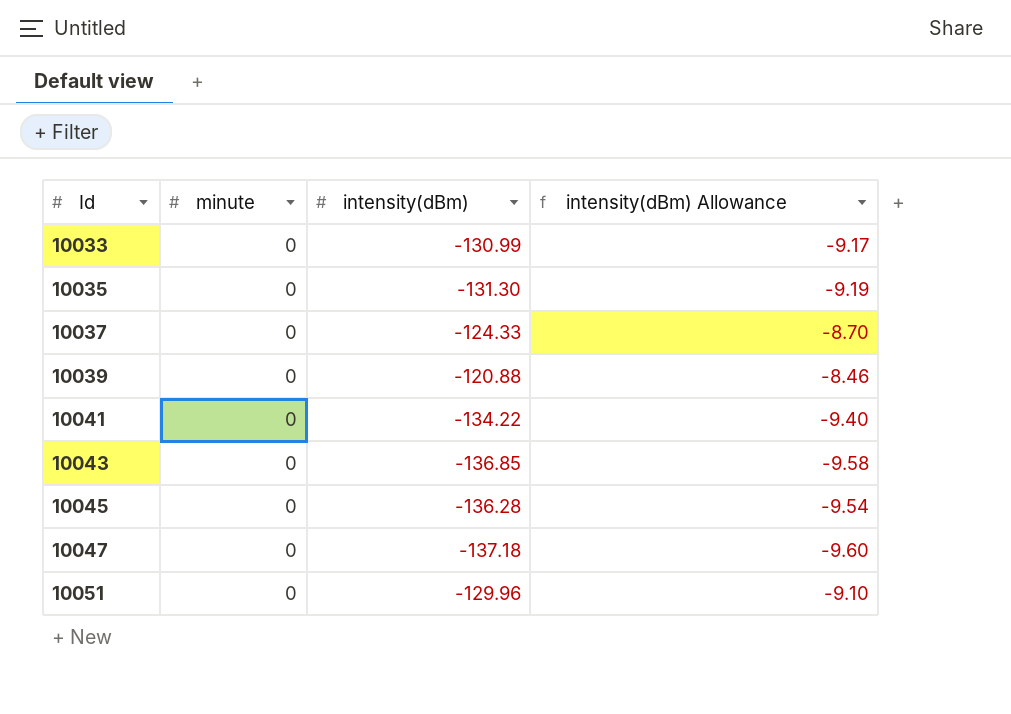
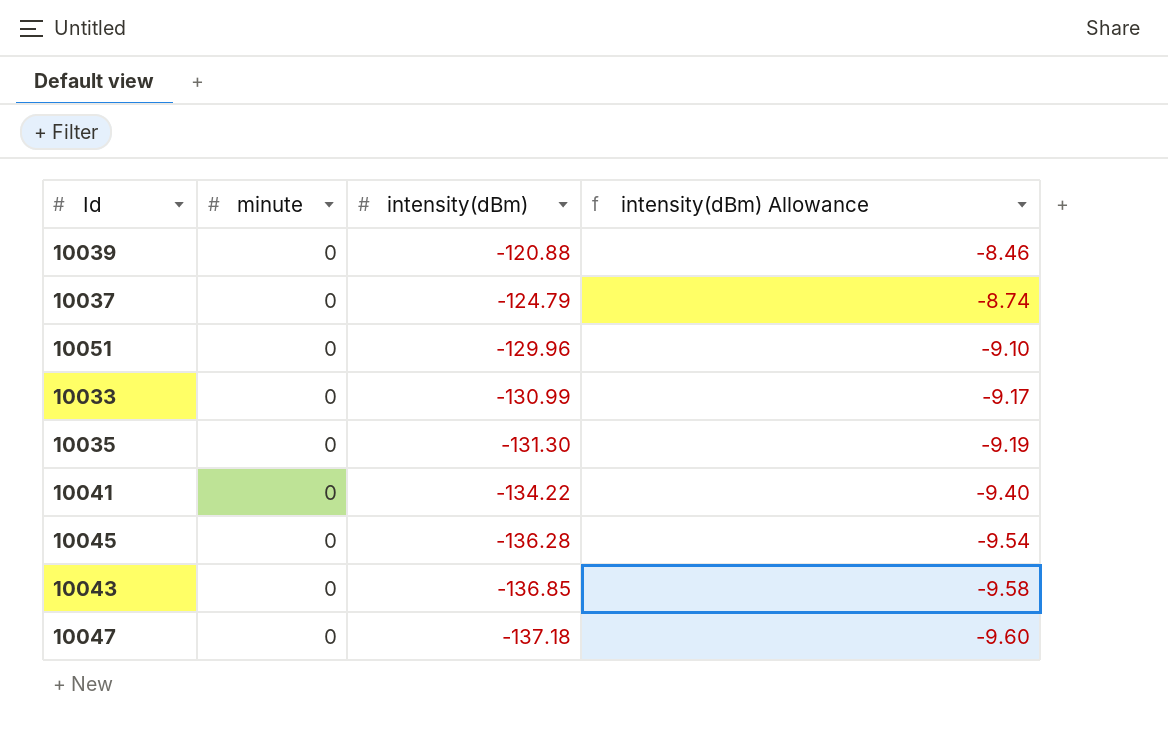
row order: Id ascending -> intensity(dBm) descending
10037 | intensity(dBm): -124.33 -> -124.79
10037 | intensity(dBm) Allowance: -8.70 -> -8.74

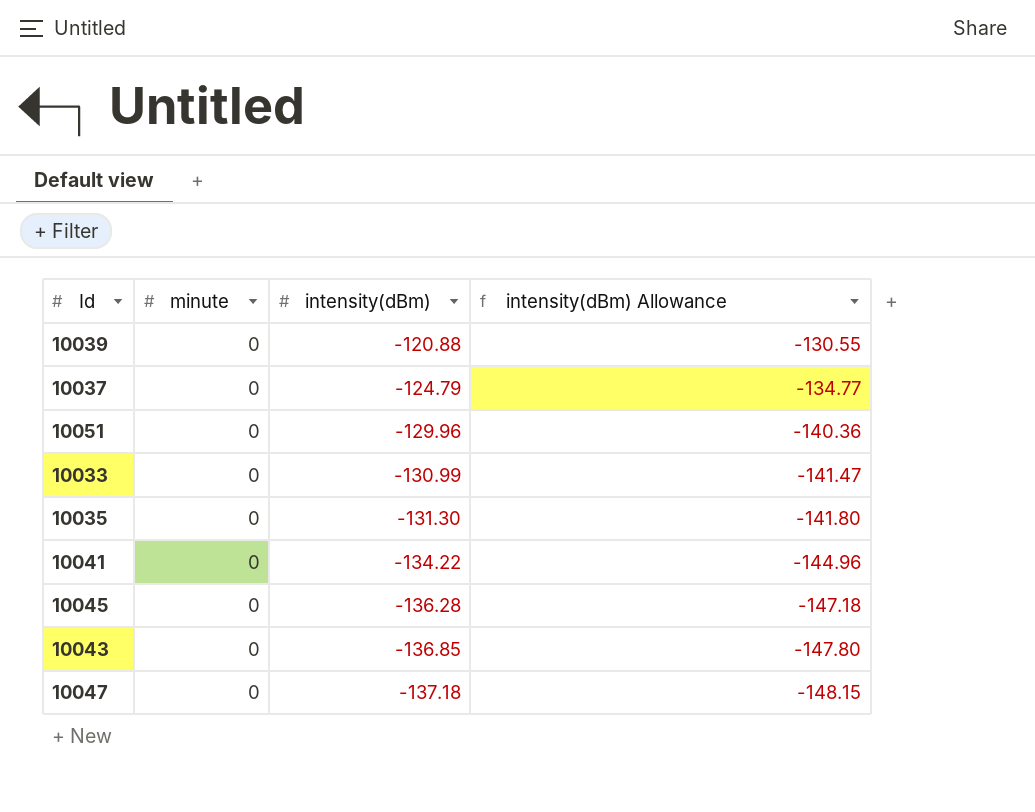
column intensity(dBm) Allowance | formula: [intensity(dBm)] * 0.07 -> [intensity(dBm)] * 1.08

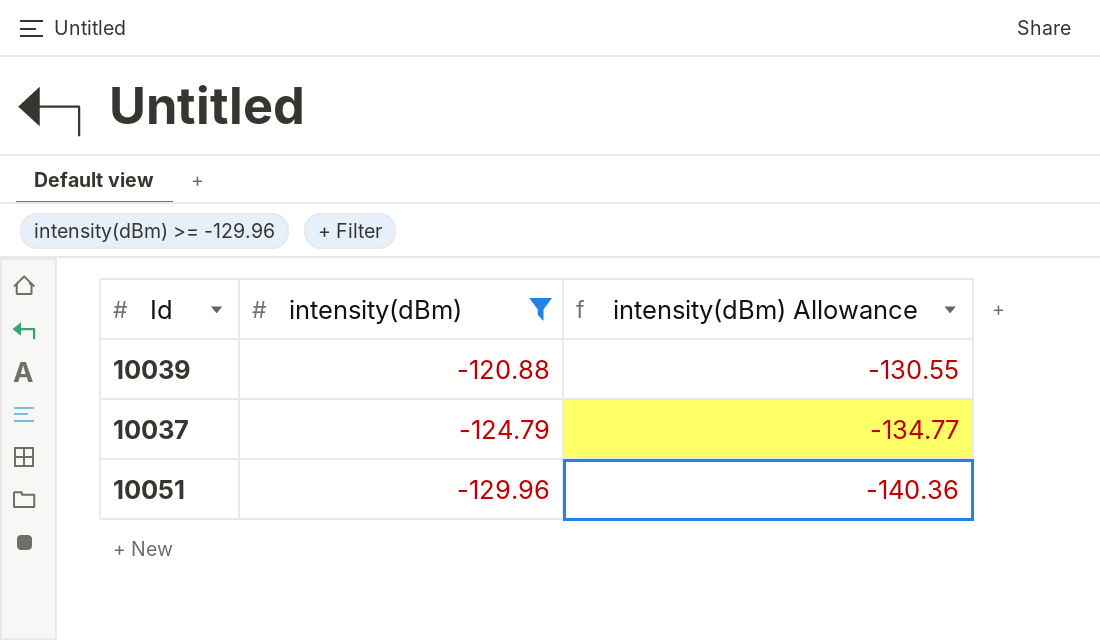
filter: none -> intensity(dBm) >= -129.96
column minute | position: 2 -> none

